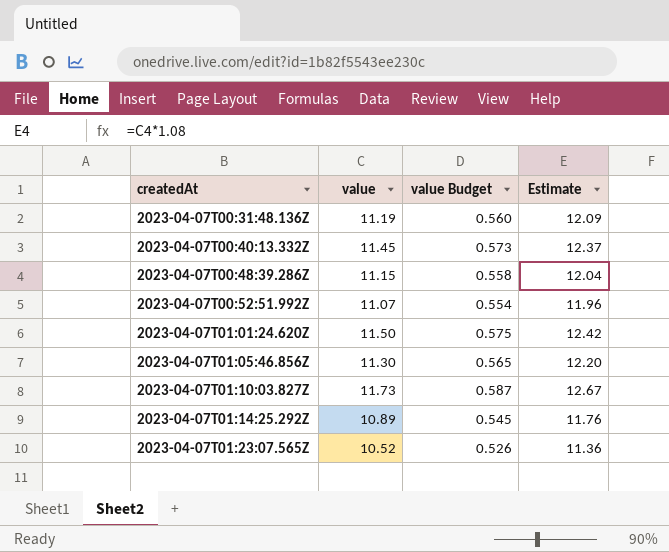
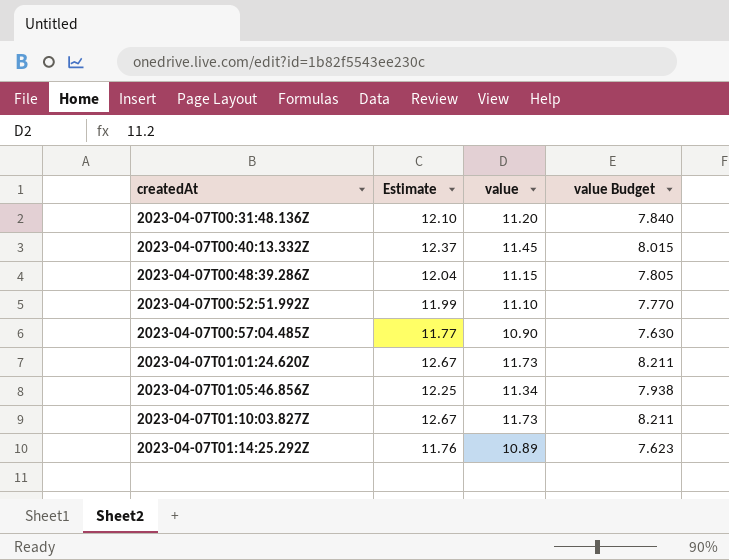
column Estimate | position: 4 -> 2
column value Budget | formula: [value] * 0.05 -> [value] * 0.7
row 2023-04-07T01:23:07.565Z: 10.52 | 0.526 | 11.36 -> none
2023-04-07T00:31:48.136Z | Estimate: 12.09 -> 12.10
2023-04-07T00:31:48.136Z | value: 11.19 -> 11.20
2023-04-07T00:52:51.992Z | Estimate: 11.96 -> 11.99
2023-04-07T00:52:51.992Z | value: 11.07 -> 11.10
row 2023-04-07T00:57:04.485Z: none -> 11.77 | 10.90 | 7.630
2023-04-07T01:01:24.620Z | Estimate: 12.42 -> 12.67
2023-04-07T01:01:24.620Z | value: 11.50 -> 11.73
2023-04-07T01:05:46.856Z | Estimate: 12.20 -> 12.25
2023-04-07T01:05:46.856Z | value: 11.30 -> 11.34

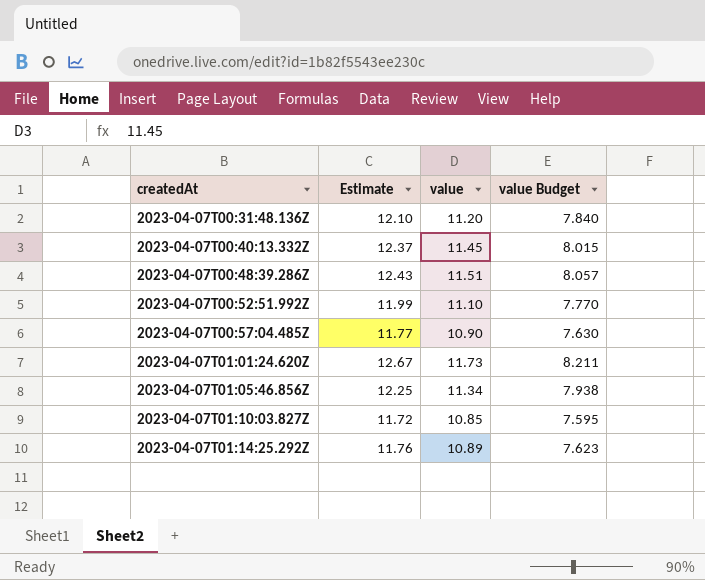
2023-04-07T00:48:39.286Z | Estimate: 12.04 -> 12.43
2023-04-07T00:48:39.286Z | value: 11.15 -> 11.51
2023-04-07T00:48:39.286Z | value Budget: 7.805 -> 8.057
2023-04-07T01:10:03.827Z | Estimate: 12.67 -> 11.72
2023-04-07T01:10:03.827Z | value: 11.73 -> 10.85
2023-04-07T01:10:03.827Z | value Budget: 8.211 -> 7.595

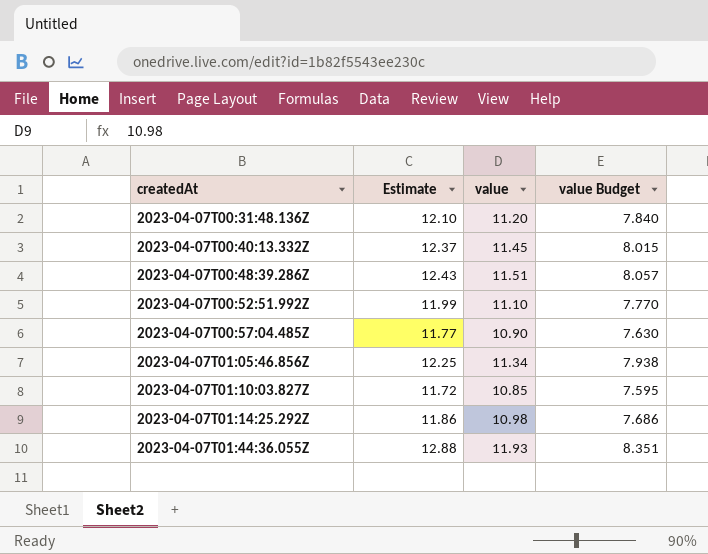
row 2023-04-07T01:01:24.620Z: 12.67 | 11.73 | 8.211 -> none
2023-04-07T01:14:25.292Z | Estimate: 11.76 -> 11.86
2023-04-07T01:14:25.292Z | value: 10.89 -> 10.98
2023-04-07T01:14:25.292Z | value Budget: 7.623 -> 7.686
row 2023-04-07T01:44:36.055Z: none -> 12.88 | 11.93 | 8.351

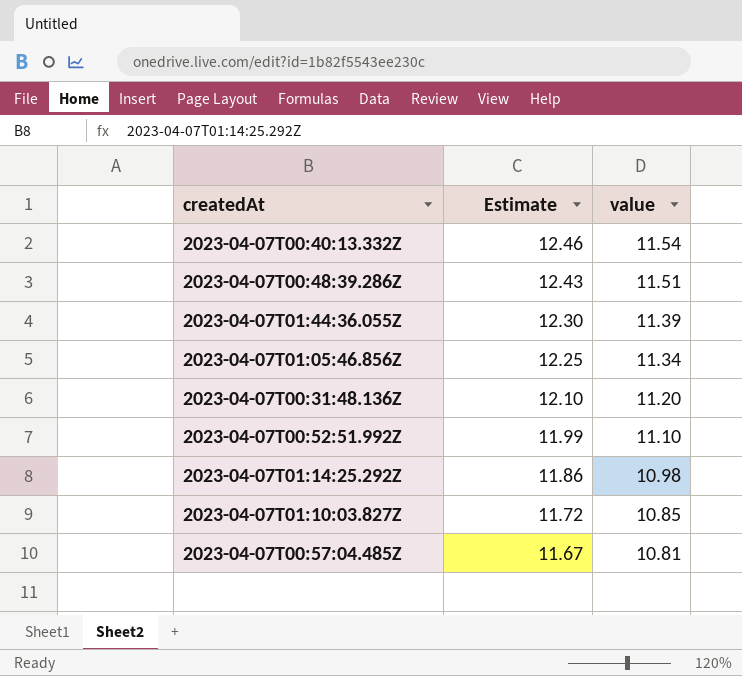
row order: createdAt ascending -> Estimate descending
column value Budget | formula: [value] * 0.7 -> none
2023-04-07T00:40:13.332Z | Estimate: 12.37 -> 12.46
2023-04-07T00:40:13.332Z | value: 11.45 -> 11.54
2023-04-07T01:44:36.055Z | Estimate: 12.88 -> 12.30
2023-04-07T01:44:36.055Z | value: 11.93 -> 11.39
2023-04-07T00:57:04.485Z | Estimate: 11.77 -> 11.67
2023-04-07T00:57:04.485Z | value: 10.90 -> 10.81

